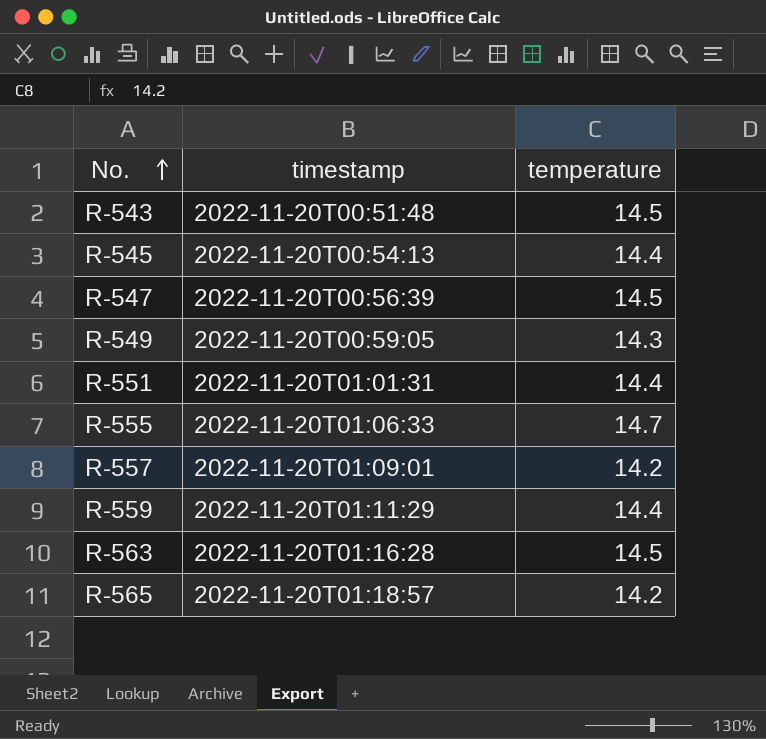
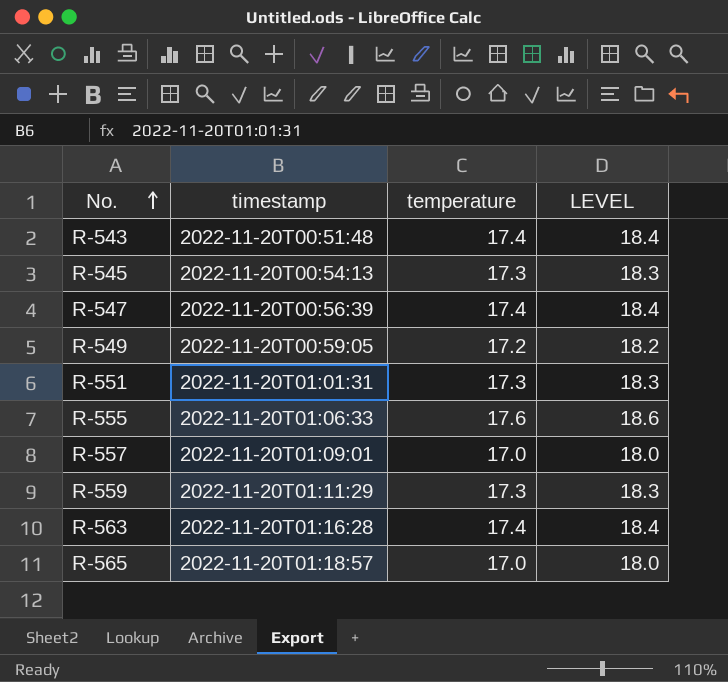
column LEVEL | formula: none -> [temperature] + 1
R-543 | temperature: 14.5 -> 17.4
R-545 | temperature: 14.4 -> 17.3
R-547 | temperature: 14.5 -> 17.4
R-549 | temperature: 14.3 -> 17.2
R-551 | temperature: 14.4 -> 17.3
R-555 | temperature: 14.7 -> 17.6
R-557 | temperature: 14.2 -> 17.0
R-559 | temperature: 14.4 -> 17.3
R-563 | temperature: 14.5 -> 17.4
R-565 | temperature: 14.2 -> 17.0

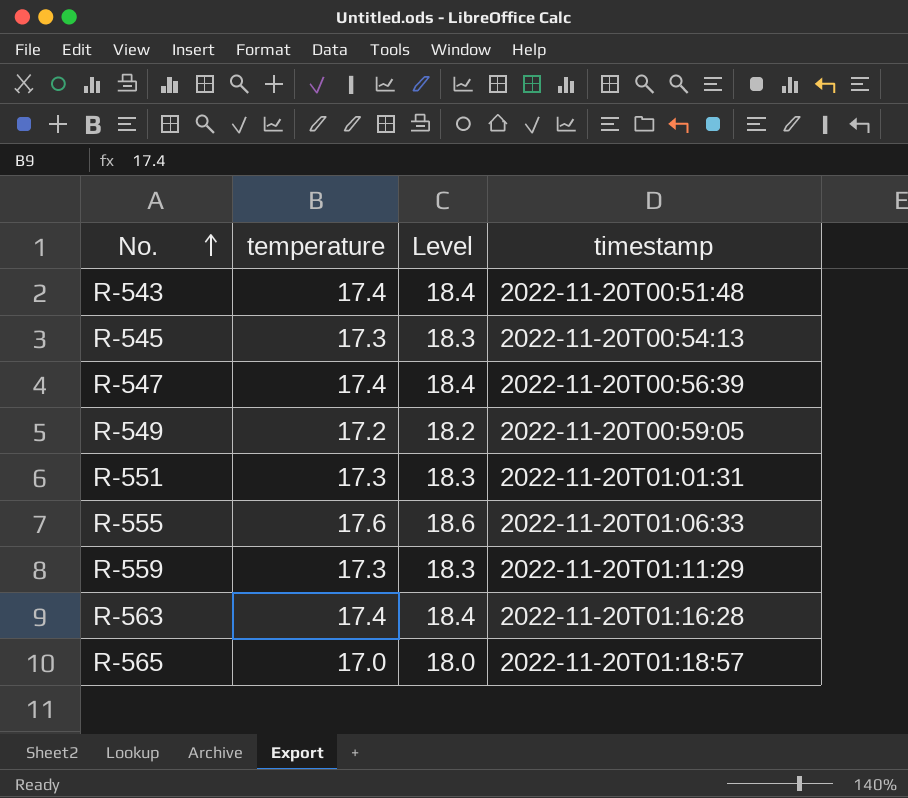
column name: LEVEL -> Level
column timestamp | position: 2 -> 4
row R-557: 2022-11-20T01:09:01 | 17.0 | 18.0 -> none

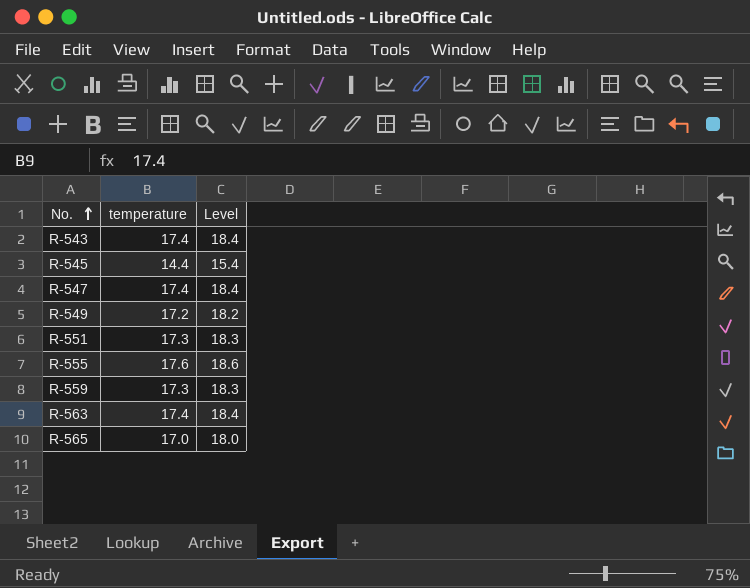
column timestamp | position: 4 -> none
R-545 | temperature: 17.3 -> 14.4
R-545 | Level: 18.3 -> 15.4

